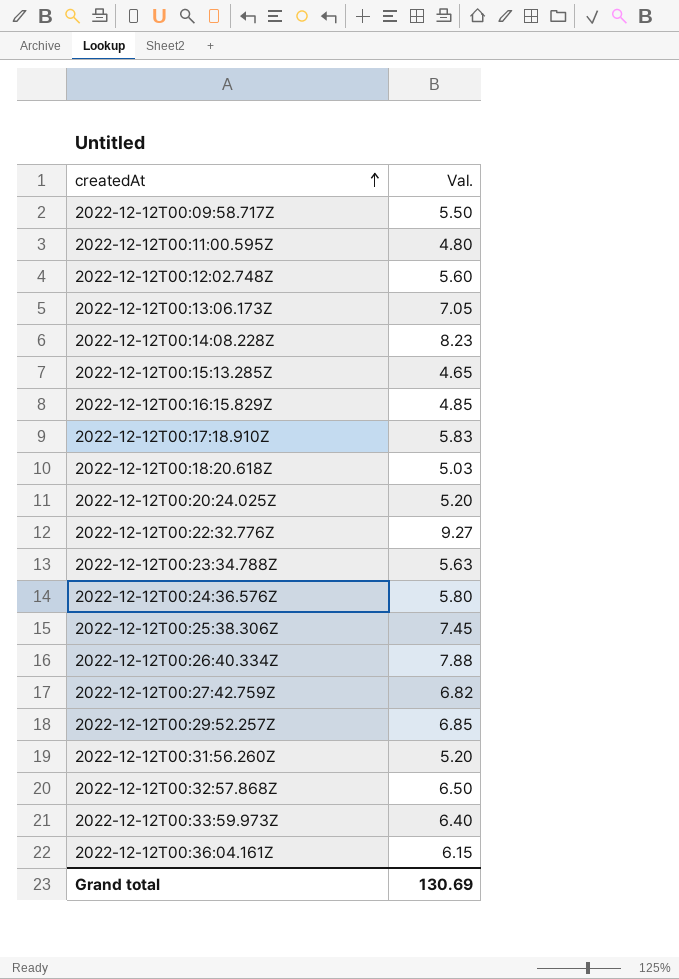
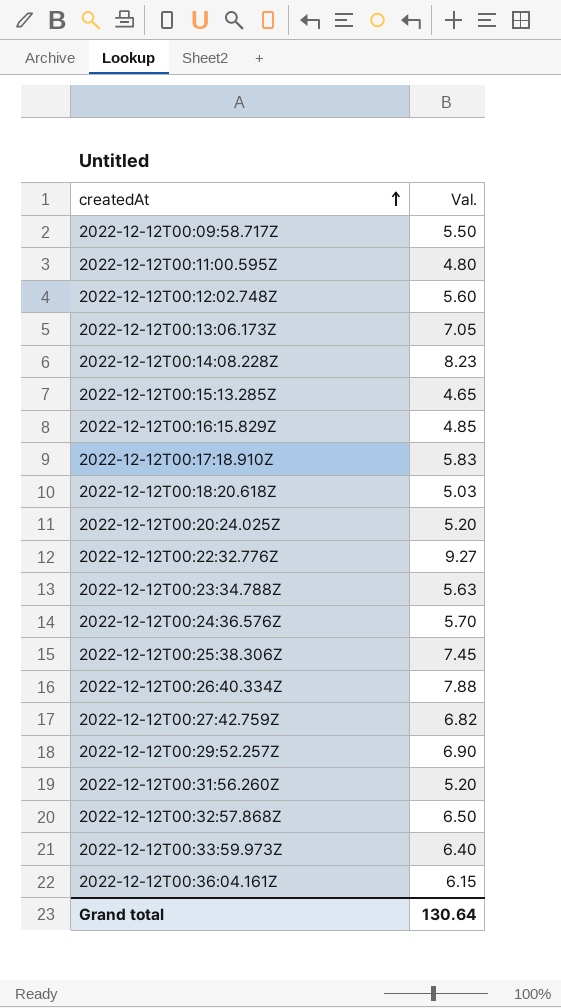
2022-12-12T00:24:36.576Z | Val.: 5.80 -> 5.70
2022-12-12T00:29:52.257Z | Val.: 6.85 -> 6.90
Grand total | Val.: 130.69 -> 130.64

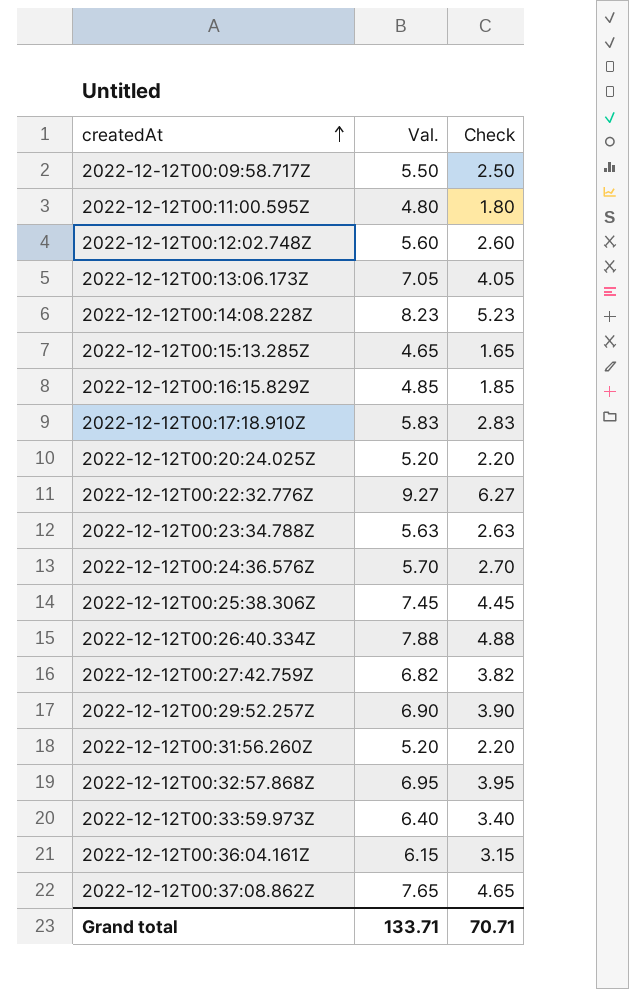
column Check | formula: none -> [Val.] - 3
row 2022-12-12T00:18:20.618Z: 5.03 -> none
2022-12-12T00:32:57.868Z | Val.: 6.50 -> 6.95
row 2022-12-12T00:37:08.862Z: none -> 7.65 | 4.65
Grand total | Val.: 130.64 -> 133.71

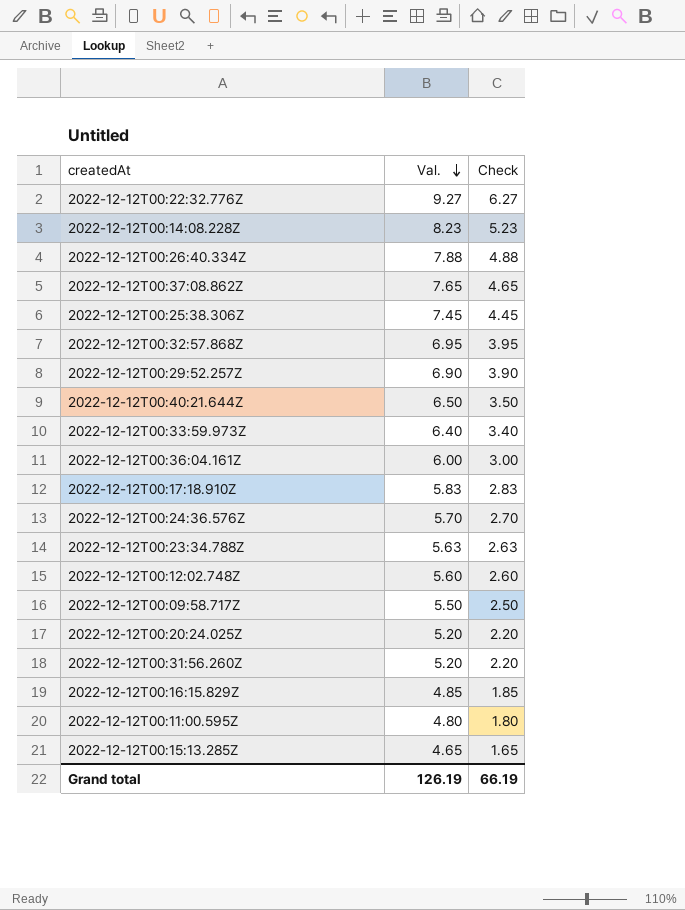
row order: createdAt ascending -> Val. descending
row 2022-12-12T00:13:06.173Z: 7.05 | 4.05 -> none
row 2022-12-12T00:27:42.759Z: 6.82 | 3.82 -> none
row 2022-12-12T00:40:21.644Z: none -> 6.50 | 3.50
2022-12-12T00:36:04.161Z | Val.: 6.15 -> 6.00
2022-12-12T00:36:04.161Z | Check: 3.15 -> 3.00
Grand total | Val.: 133.71 -> 126.19
Grand total | Check: 70.71 -> 66.19

